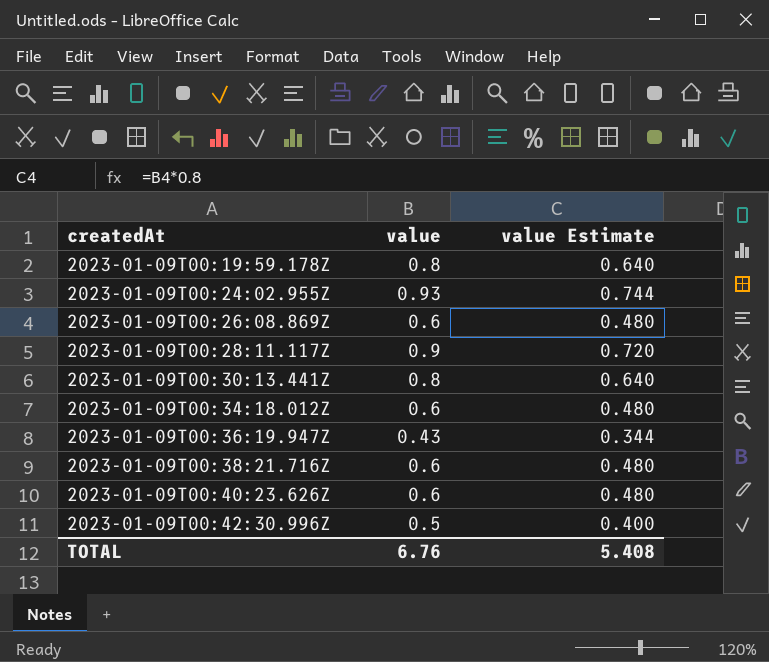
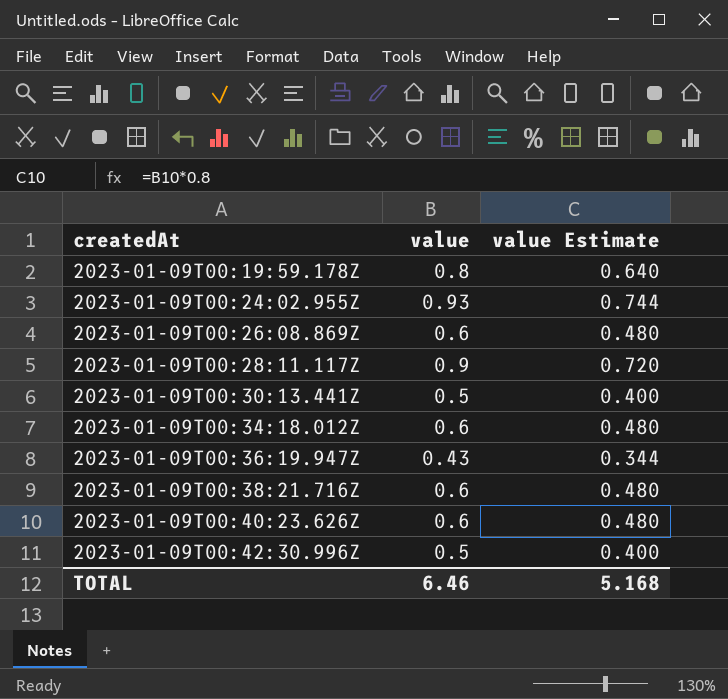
2023-01-09T00:30:13.441Z | value: 0.8 -> 0.5
2023-01-09T00:30:13.441Z | value Estimate: 0.640 -> 0.400
TOTAL | value: 6.76 -> 6.46
TOTAL | value Estimate: 5.408 -> 5.168

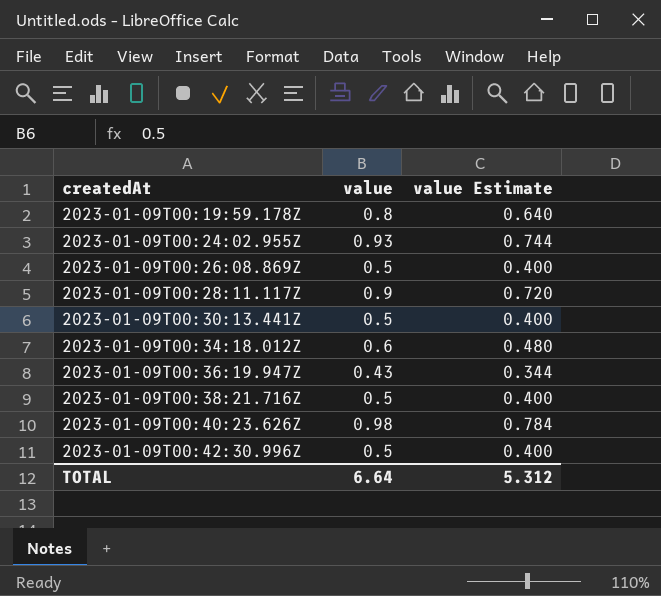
2023-01-09T00:26:08.869Z | value: 0.6 -> 0.5
2023-01-09T00:26:08.869Z | value Estimate: 0.480 -> 0.400
2023-01-09T00:38:21.716Z | value: 0.6 -> 0.5
2023-01-09T00:38:21.716Z | value Estimate: 0.480 -> 0.400
2023-01-09T00:40:23.626Z | value: 0.6 -> 0.98
2023-01-09T00:40:23.626Z | value Estimate: 0.480 -> 0.784
TOTAL | value: 6.46 -> 6.64
TOTAL | value Estimate: 5.168 -> 5.312

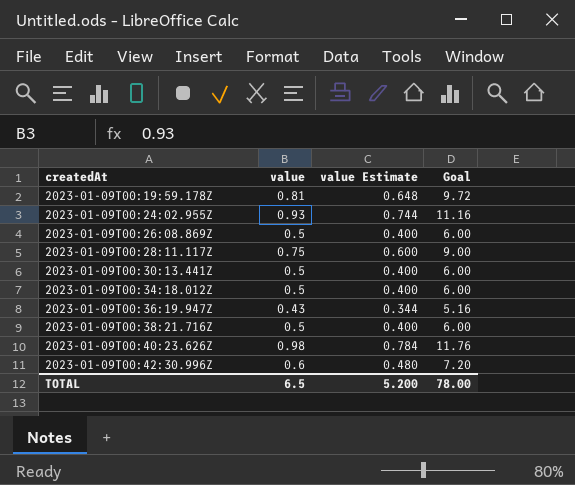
column Goal | formula: none -> [value] * 12
2023-01-09T00:19:59.178Z | value: 0.8 -> 0.81
2023-01-09T00:19:59.178Z | value Estimate: 0.640 -> 0.648
2023-01-09T00:28:11.117Z | value: 0.9 -> 0.75
2023-01-09T00:28:11.117Z | value Estimate: 0.720 -> 0.600
2023-01-09T00:34:18.012Z | value: 0.6 -> 0.5
2023-01-09T00:34:18.012Z | value Estimate: 0.480 -> 0.400
2023-01-09T00:42:30.996Z | value: 0.5 -> 0.6
2023-01-09T00:42:30.996Z | value Estimate: 0.400 -> 0.480
TOTAL | value: 6.64 -> 6.5
TOTAL | value Estimate: 5.312 -> 5.200

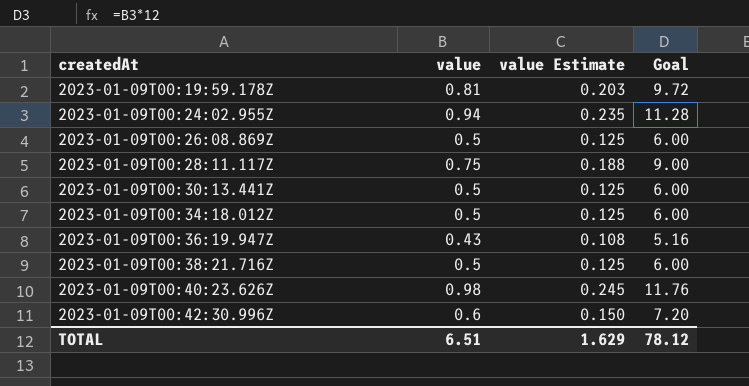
column value Estimate | formula: [value] * 0.8 -> [value] * 0.25
2023-01-09T00:24:02.955Z | value: 0.93 -> 0.94
2023-01-09T00:24:02.955Z | Goal: 11.16 -> 11.28
TOTAL | value: 6.5 -> 6.51
TOTAL | value Estimate: 5.200 -> 1.629
TOTAL | Goal: 78.00 -> 78.12

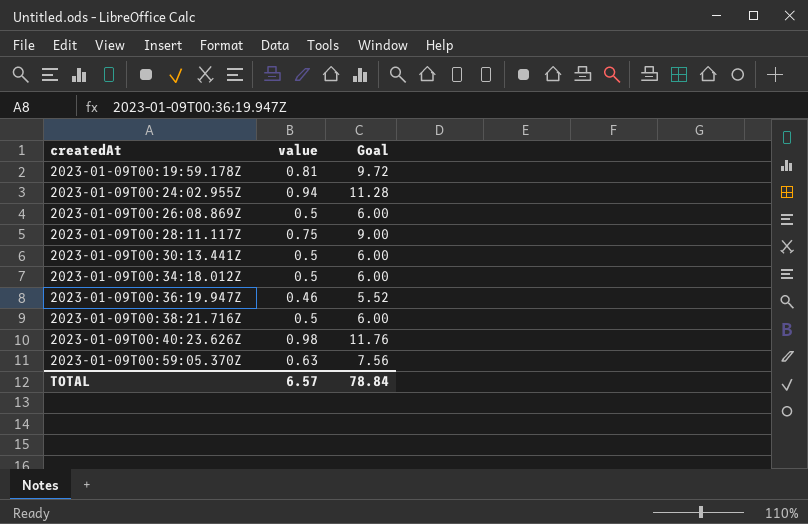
column value Estimate | formula: [value] * 0.25 -> none
row 2023-01-09T00:42:30.996Z: 0.6 | 0.150 | 7.20 -> none
2023-01-09T00:36:19.947Z | value: 0.43 -> 0.46
2023-01-09T00:36:19.947Z | Goal: 5.16 -> 5.52
row 2023-01-09T00:59:05.370Z: none -> 0.63 | 7.56
TOTAL | value: 6.51 -> 6.57
TOTAL | Goal: 78.12 -> 78.84

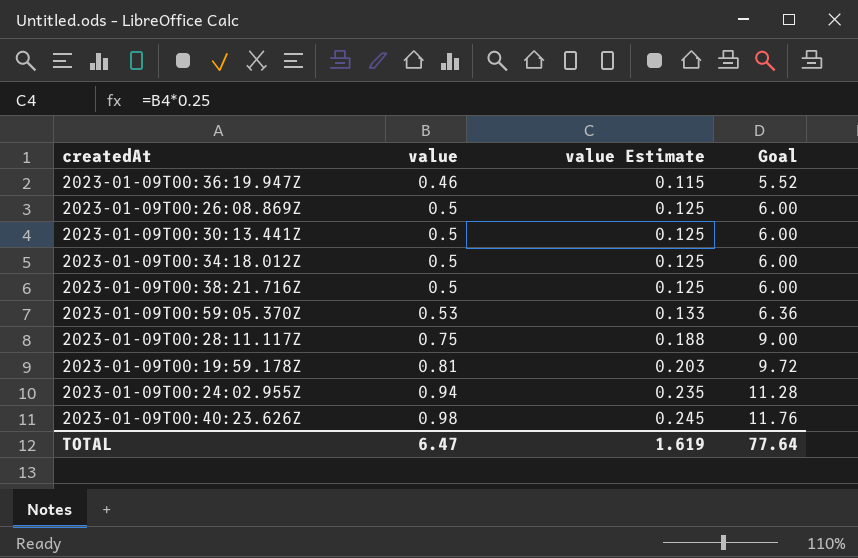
row order: createdAt ascending -> value ascending
column value Estimate | formula: none -> [value] * 0.25
2023-01-09T00:59:05.370Z | value: 0.63 -> 0.53
2023-01-09T00:59:05.370Z | Goal: 7.56 -> 6.36
TOTAL | value: 6.57 -> 6.47
TOTAL | Goal: 78.84 -> 77.64

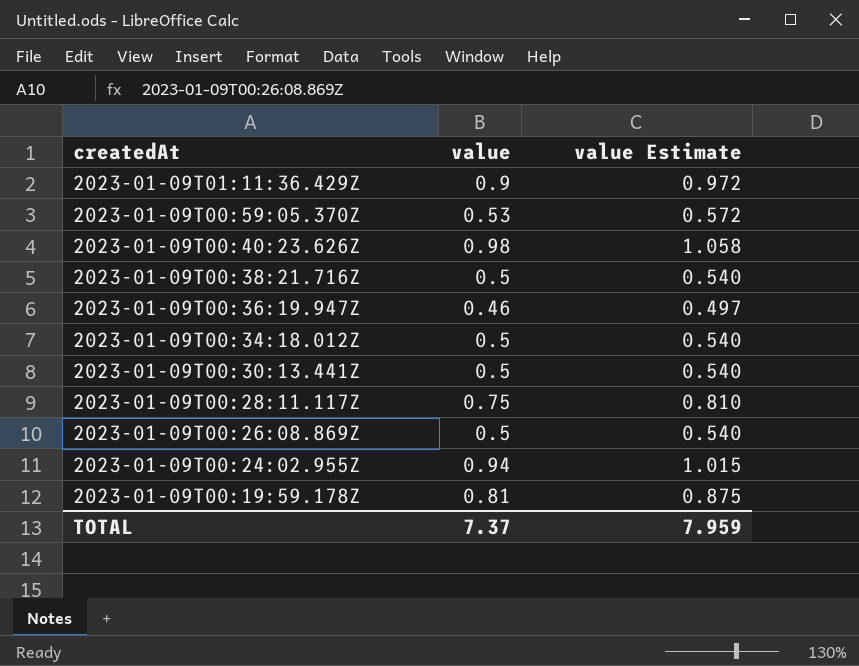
row order: value ascending -> createdAt descending
column Goal | formula: [value] * 12 -> none
column value Estimate | formula: [value] * 0.25 -> [value] * 1.08
row 2023-01-09T01:11:36.429Z: none -> 0.9 | 0.972
TOTAL | value: 6.47 -> 7.37
TOTAL | value Estimate: 1.619 -> 7.959

